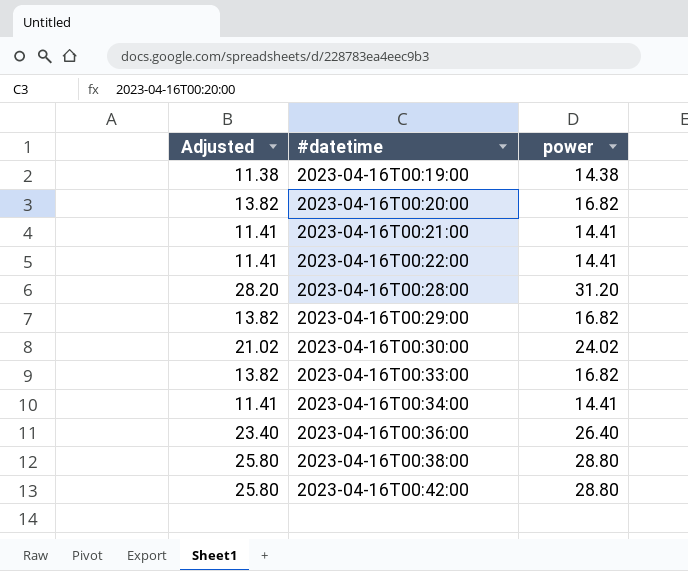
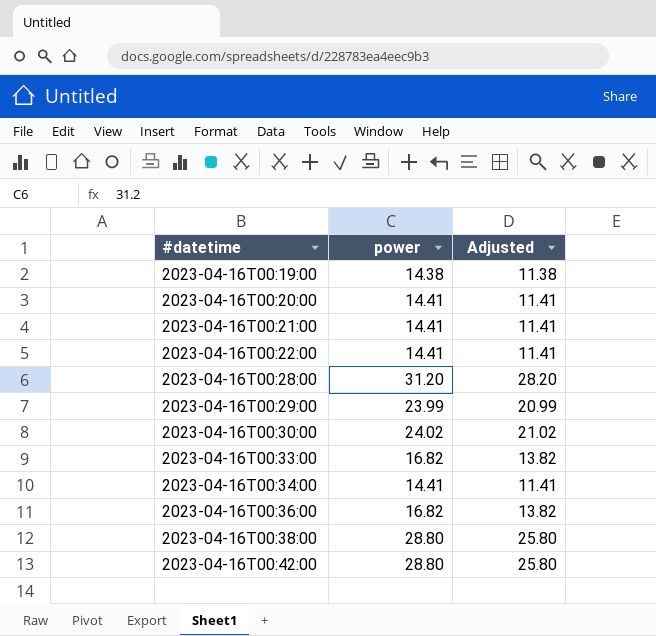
column Adjusted | position: 1 -> 3
2023-04-16T00:20:00 | power: 16.82 -> 14.41
2023-04-16T00:20:00 | Adjusted: 13.82 -> 11.41
2023-04-16T00:29:00 | power: 16.82 -> 23.99
2023-04-16T00:29:00 | Adjusted: 13.82 -> 20.99
2023-04-16T00:36:00 | power: 26.40 -> 16.82
2023-04-16T00:36:00 | Adjusted: 23.40 -> 13.82

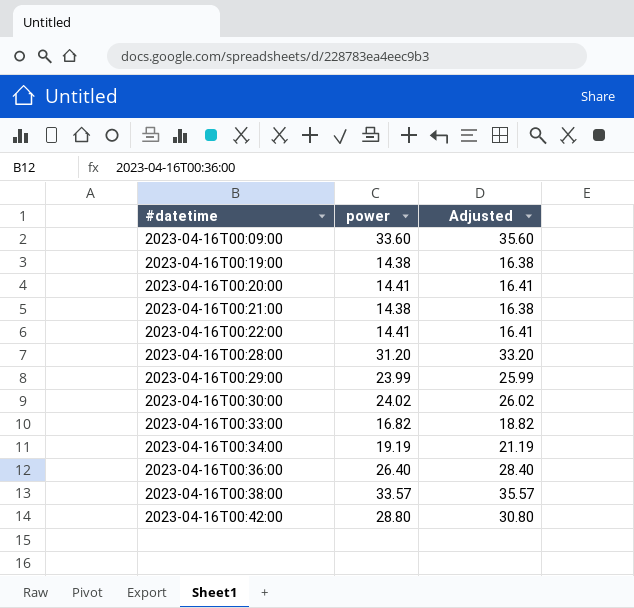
column Adjusted | formula: [power] - 3 -> [power] + 2
row 2023-04-16T00:09:00: none -> 33.60 | 35.60
2023-04-16T00:21:00 | power: 14.41 -> 14.38
2023-04-16T00:34:00 | power: 14.41 -> 19.19
2023-04-16T00:36:00 | power: 16.82 -> 26.40
2023-04-16T00:38:00 | power: 28.80 -> 33.57

